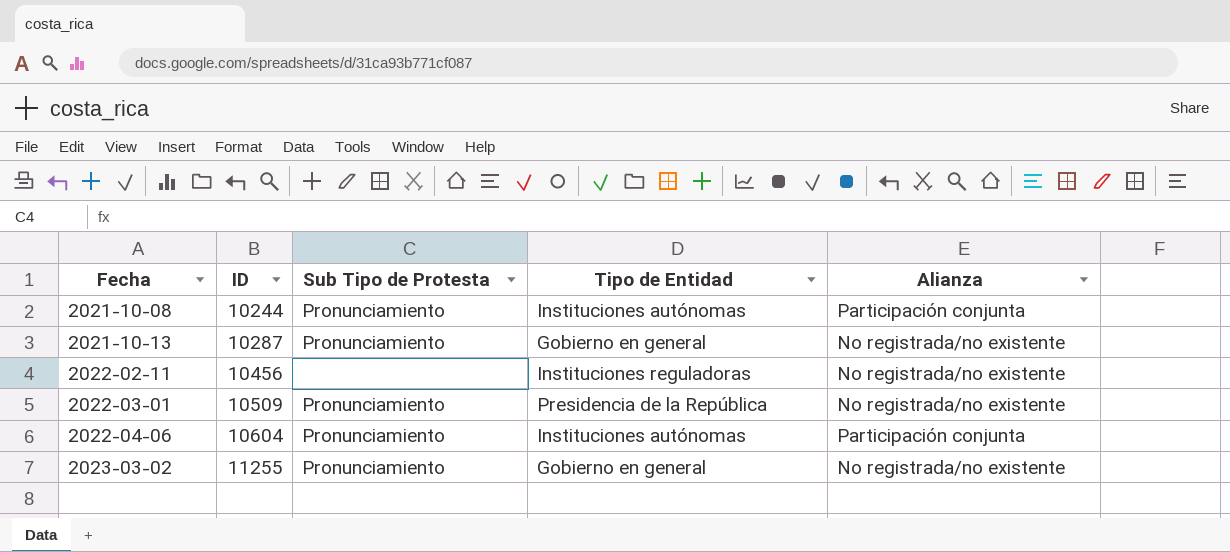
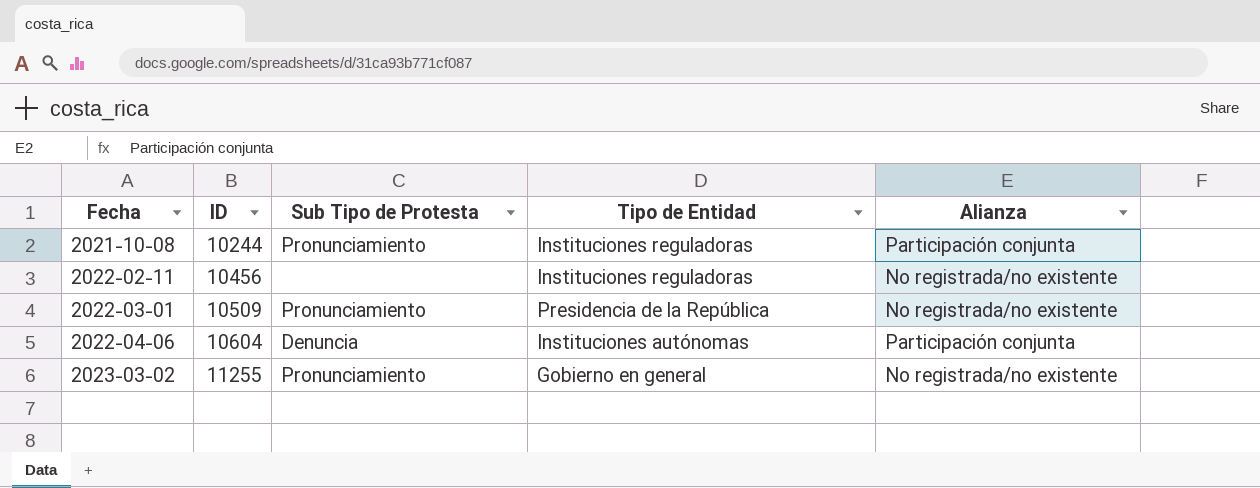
row 2021-10-13: 10287 | Pronunciamiento | Gobierno en general | No registrada/no existente -> none
2021-10-08 | Tipo de Entidad: Instituciones autónomas -> Instituciones reguladoras
2022-04-06 | Sub Tipo de Protesta: Pronunciamiento -> Denuncia

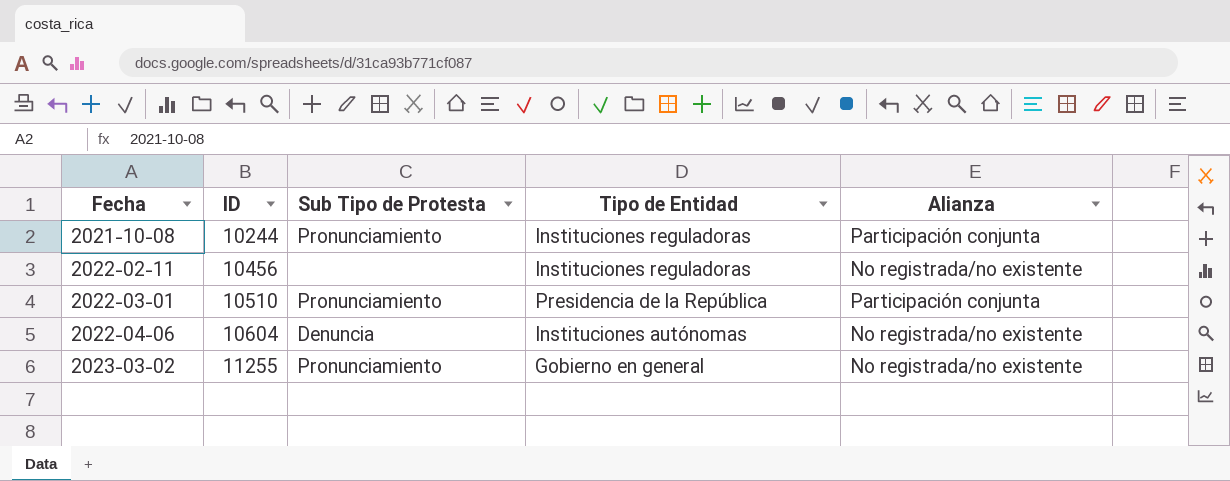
2022-03-01 | ID: 10509 -> 10510
2022-03-01 | Alianza: No registrada/no existente -> Participación conjunta
2022-04-06 | Alianza: Participación conjunta -> No registrada/no existente

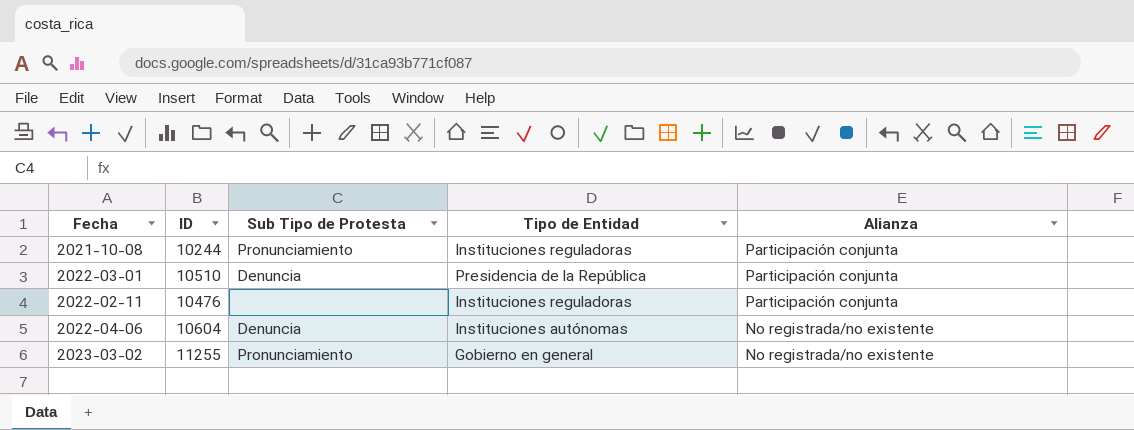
row order: Fecha ascending -> Alianza descending
2022-03-01 | Sub Tipo de Protesta: Pronunciamiento -> Denuncia
2022-02-11 | ID: 10456 -> 10476
2022-02-11 | Alianza: No registrada/no existente -> Participación conjunta

